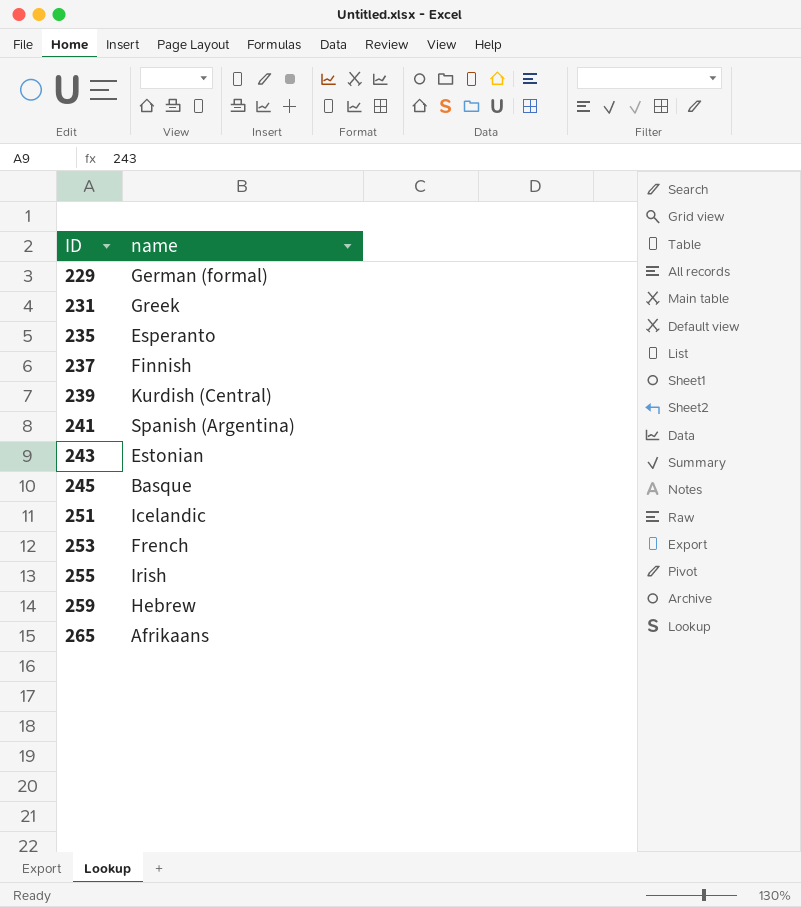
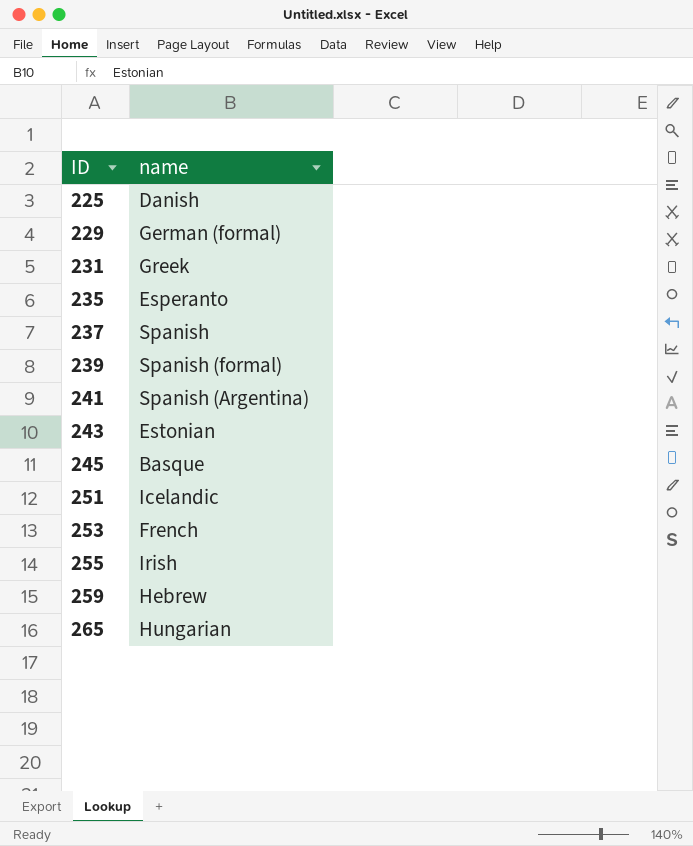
row 225: none -> Danish
237 | name: Finnish -> Spanish
239 | name: Kurdish (Central) -> Spanish (formal)
265 | name: Afrikaans -> Hungarian

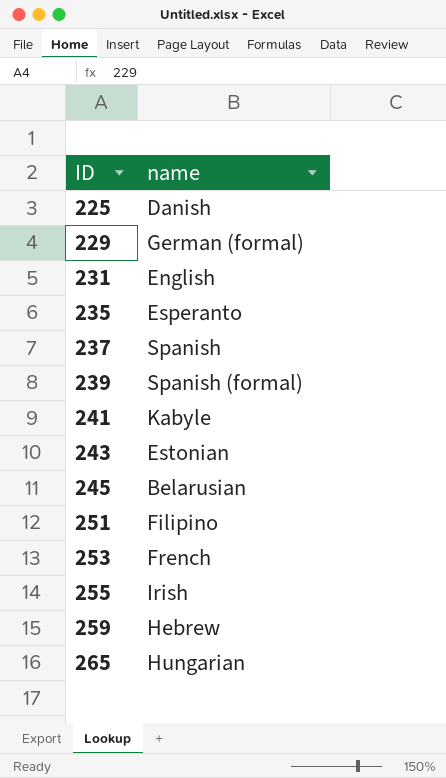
231 | name: Greek -> English
241 | name: Spanish (Argentina) -> Kabyle
245 | name: Basque -> Belarusian
251 | name: Icelandic -> Filipino

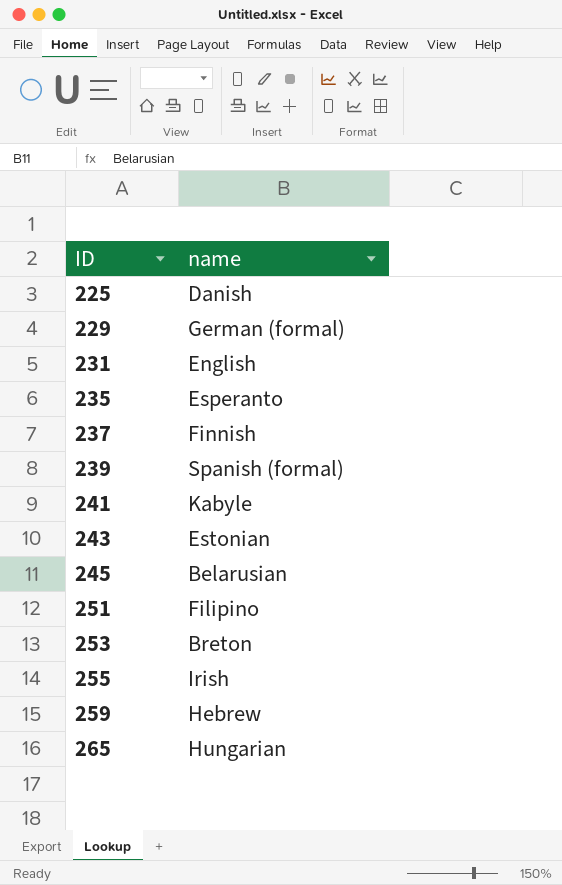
237 | name: Spanish -> Finnish
253 | name: French -> Breton

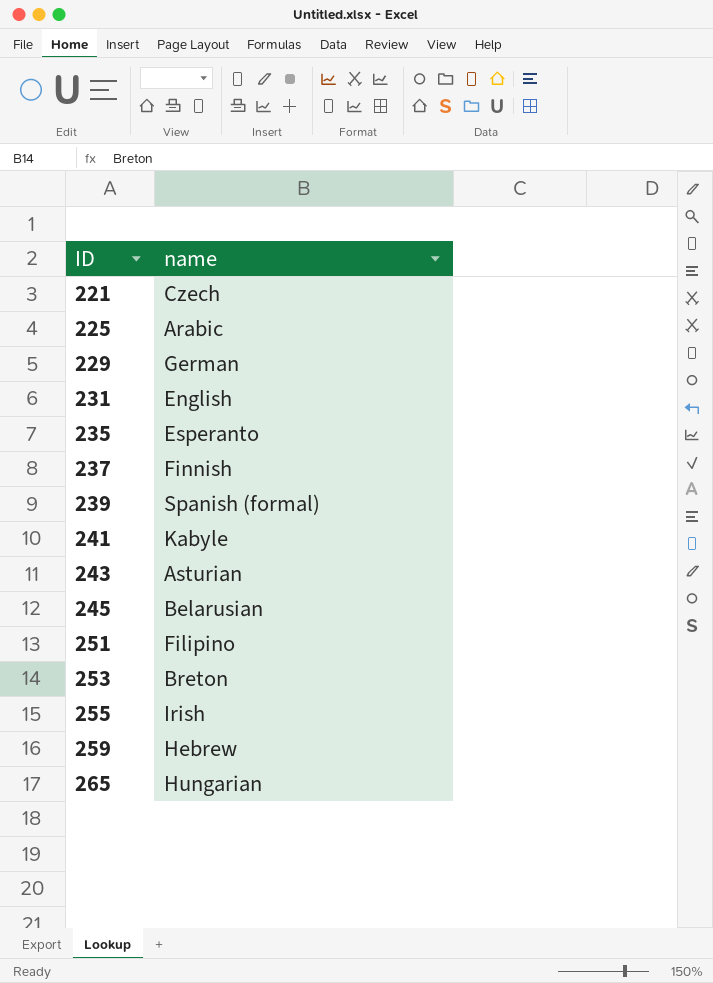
row 221: none -> Czech
225 | name: Danish -> Arabic
229 | name: German (formal) -> German
243 | name: Estonian -> Asturian

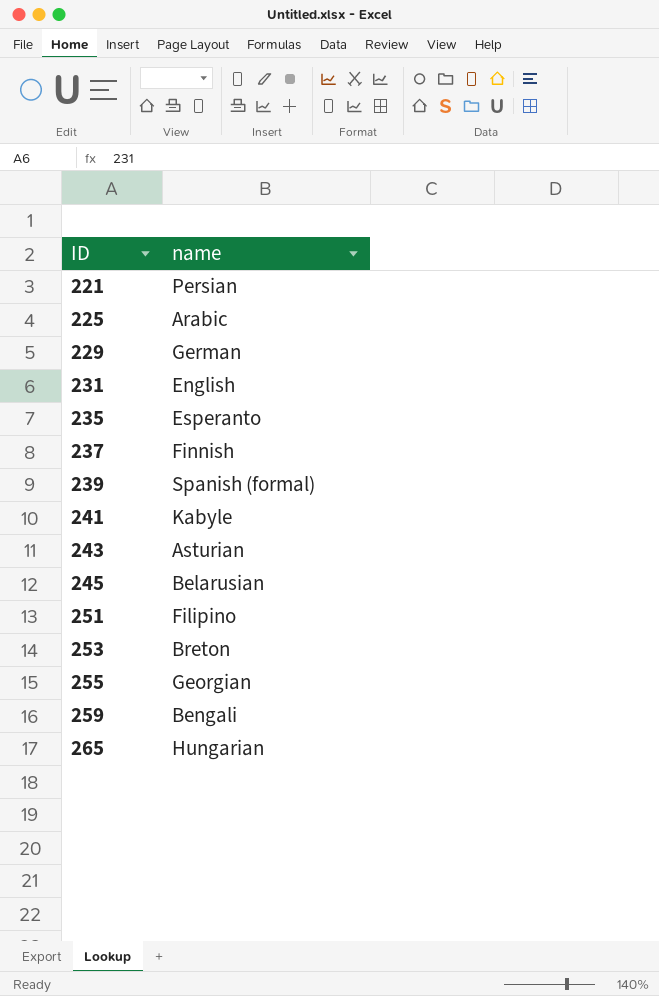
221 | name: Czech -> Persian
255 | name: Irish -> Georgian
259 | name: Hebrew -> Bengali

